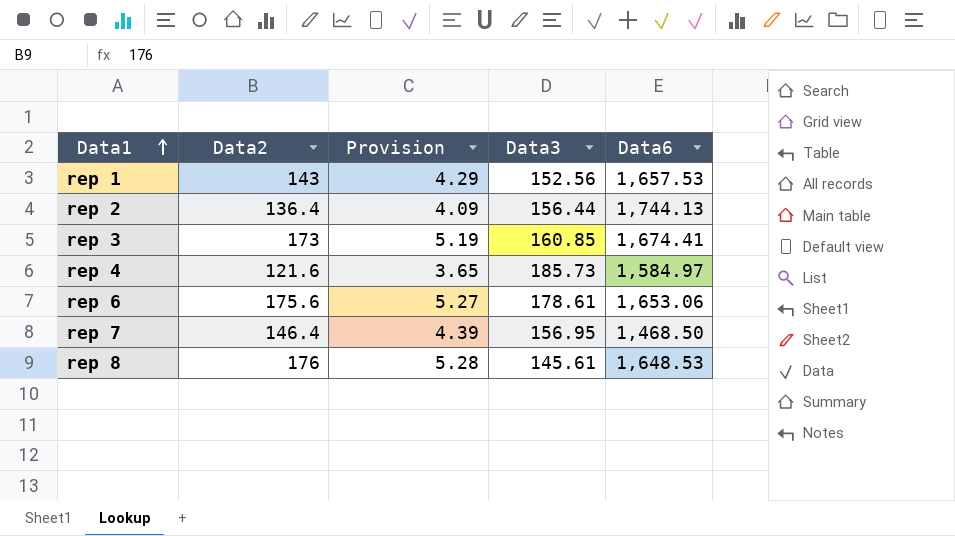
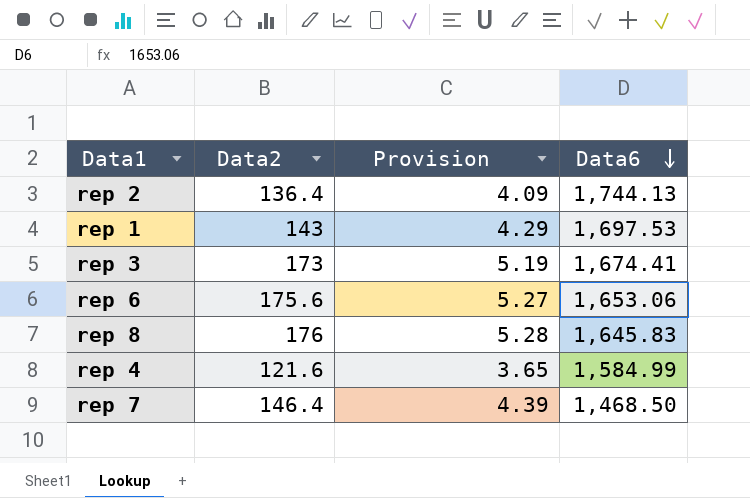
row order: Data1 ascending -> Data6 descending
column Data3 | position: 4 -> none
rep 1 | Data6: 1,657.53 -> 1,697.53
rep 8 | Data6: 1,648.53 -> 1,645.83
rep 4 | Data6: 1,584.97 -> 1,584.99

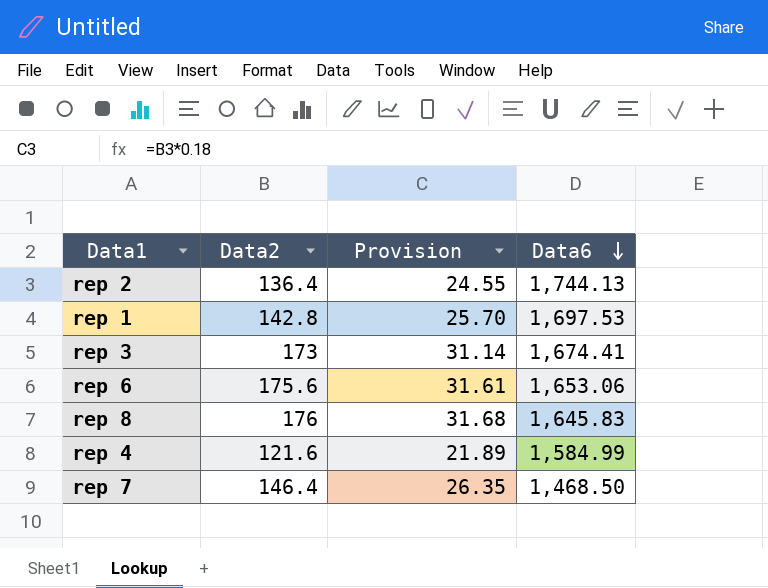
column Provision | formula: [Data2] * 0.03 -> [Data2] * 0.18
rep 1 | Data2: 143 -> 142.8

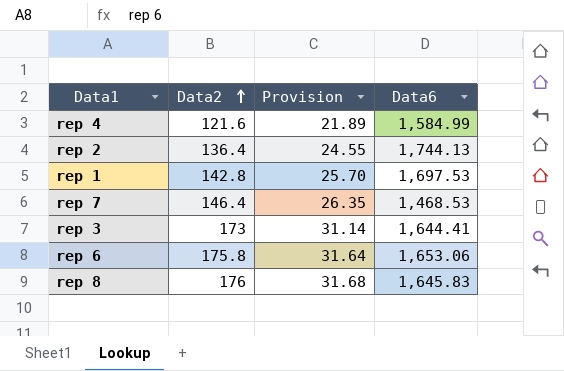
row order: Data6 descending -> Data2 ascending
rep 7 | Data6: 1,468.50 -> 1,468.53
rep 3 | Data6: 1,674.41 -> 1,644.41
rep 6 | Data2: 175.6 -> 175.8
rep 6 | Provision: 31.61 -> 31.64

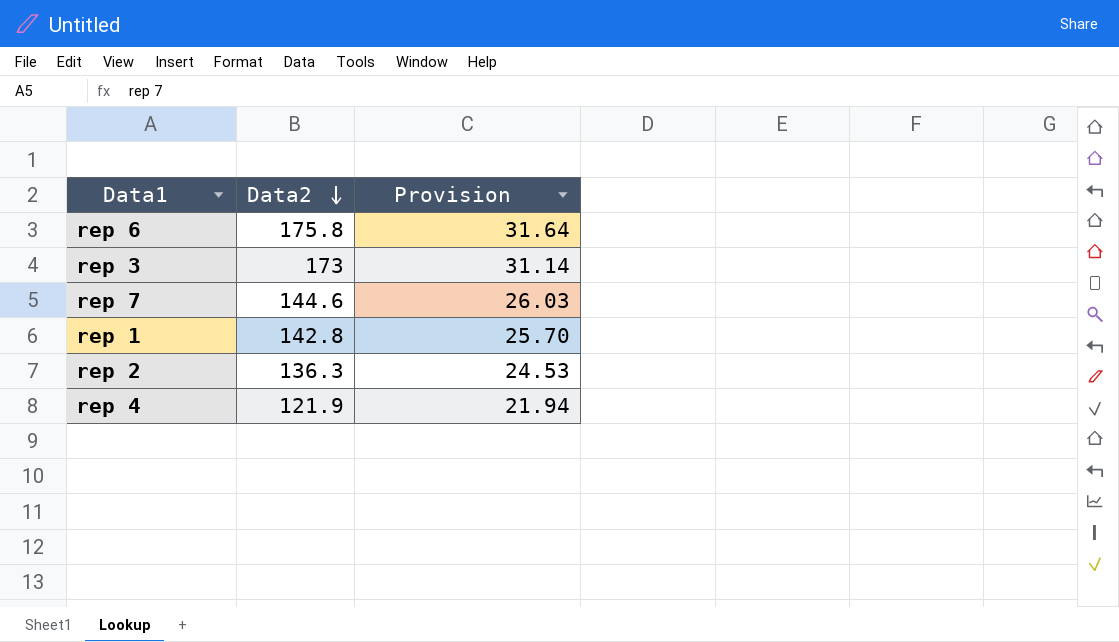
row order: Data2 ascending -> Data2 descending
column Data6 | position: 4 -> none
row rep 8: 176 | 31.68 | 1,645.83 -> none
rep 7 | Data2: 146.4 -> 144.6
rep 7 | Provision: 26.35 -> 26.03
rep 2 | Data2: 136.4 -> 136.3
rep 2 | Provision: 24.55 -> 24.53
rep 4 | Data2: 121.6 -> 121.9
rep 4 | Provision: 21.89 -> 21.94

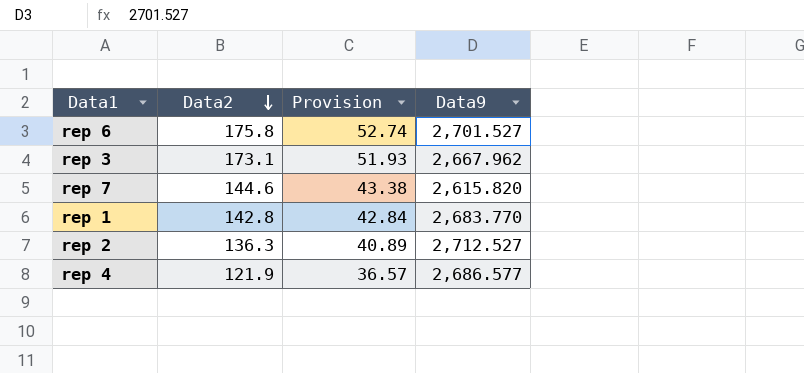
column Provision | formula: [Data2] * 0.18 -> [Data2] * 0.3
column Data9 | position: none -> 4
rep 3 | Data2: 173 -> 173.1

